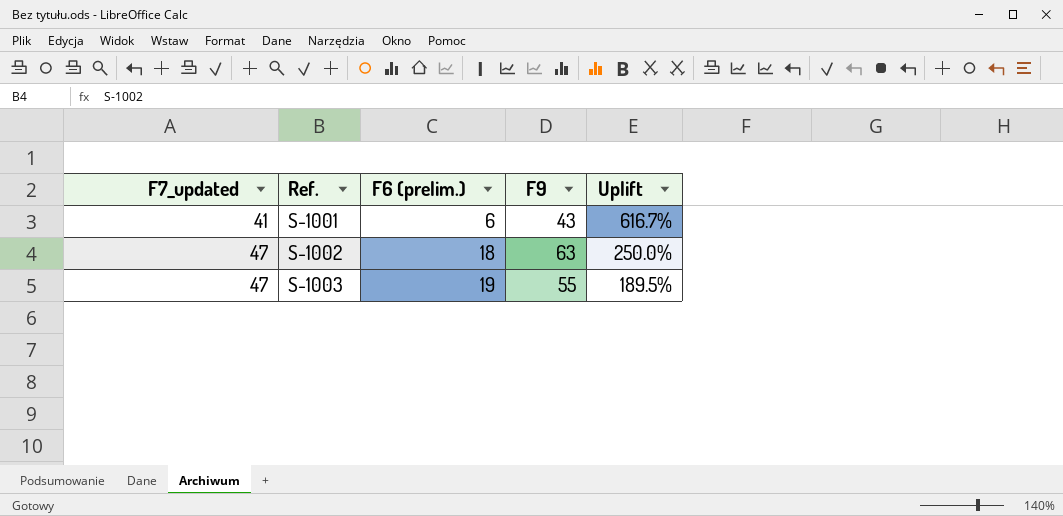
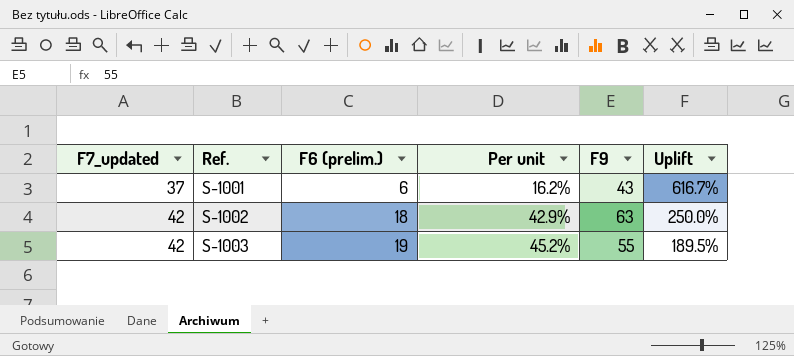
column Per unit | formula: none -> [F6 (prelim.)] / [F7_updated]
S-1001 | F7_updated: 41 -> 37
S-1002 | F7_updated: 47 -> 42
S-1003 | F7_updated: 47 -> 42

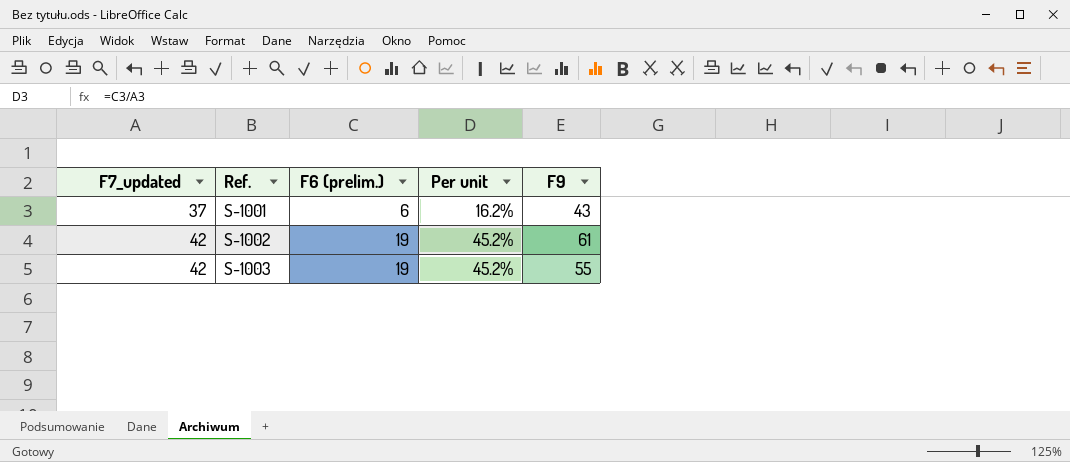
column Uplift | formula: ([F9] - [F6 (prelim.)]) / [F6 (prelim.)] -> none
S-1002 | F6 (prelim.): 18 -> 19
S-1002 | Per unit: 42.9% -> 45.2%
S-1002 | F9: 63 -> 61

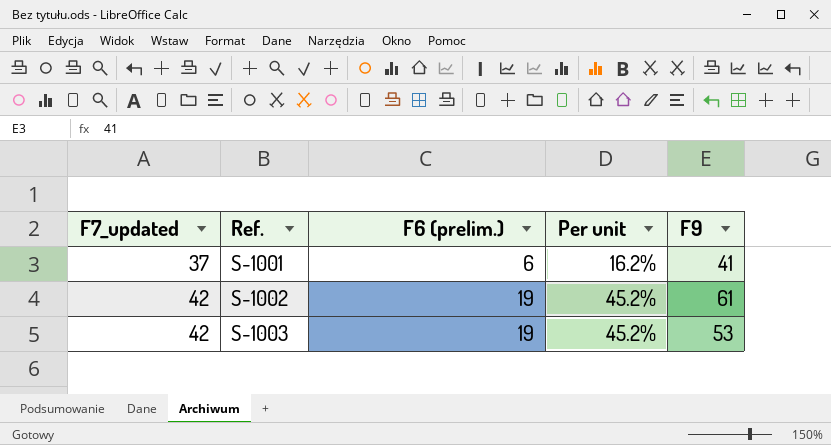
S-1001 | F9: 43 -> 41
S-1003 | F9: 55 -> 53

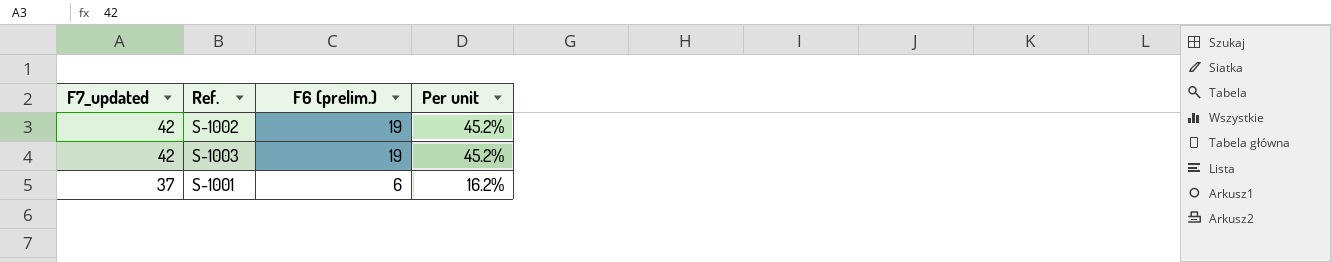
row order: F7_updated ascending -> F7_updated descending
column F9 | position: 5 -> none

